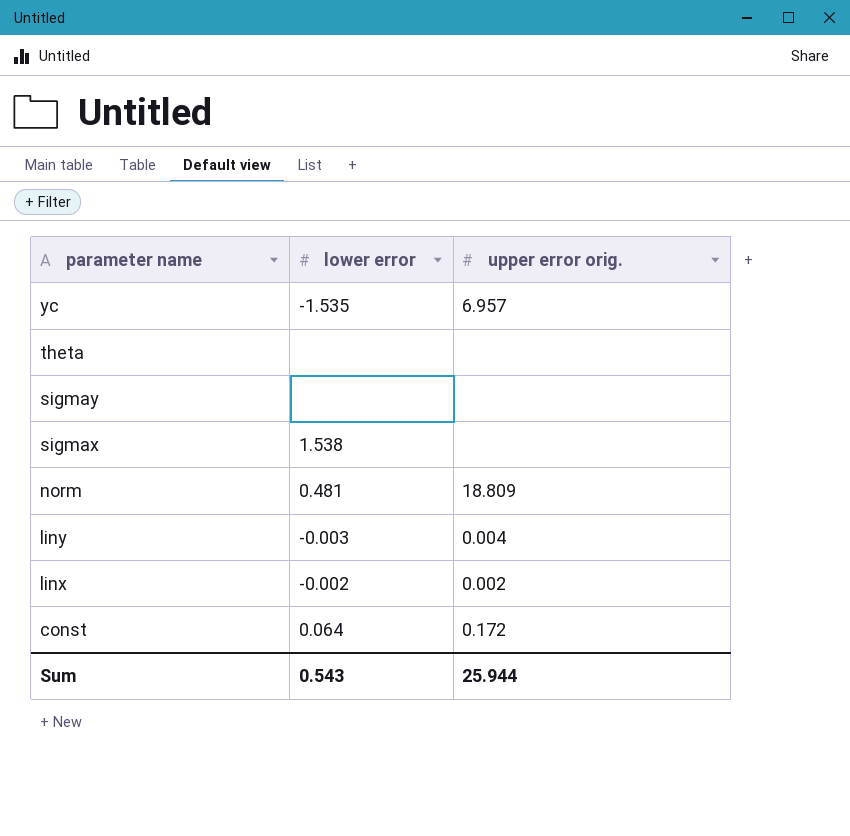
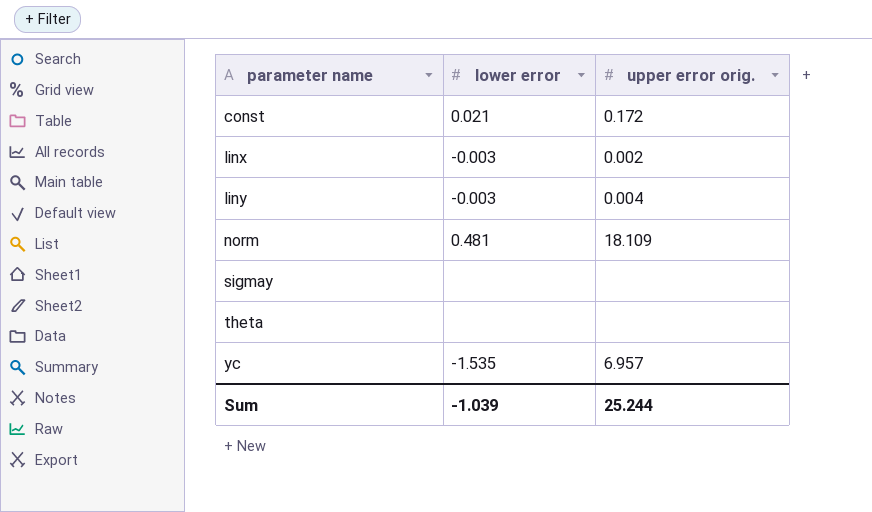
row order: parameter name descending -> parameter name ascending
row sigmax: 1.538 | none -> none
const | lower error: 0.064 -> 0.021
linx | lower error: -0.002 -> -0.003
norm | upper error orig.: 18.809 -> 18.109
Sum | lower error: 0.543 -> -1.039
Sum | upper error orig.: 25.944 -> 25.244

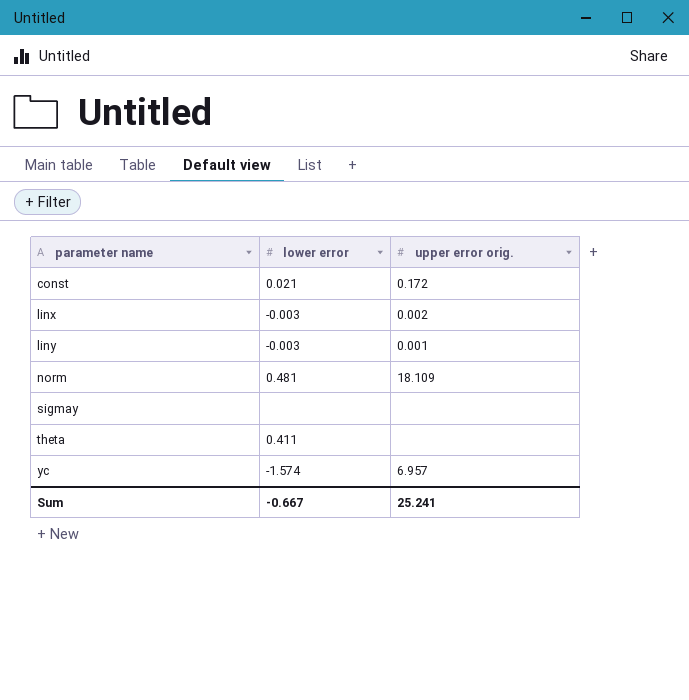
liny | upper error orig.: 0.004 -> 0.001
theta | lower error: none -> 0.411
yc | lower error: -1.535 -> -1.574
Sum | lower error: -1.039 -> -0.667
Sum | upper error orig.: 25.244 -> 25.241

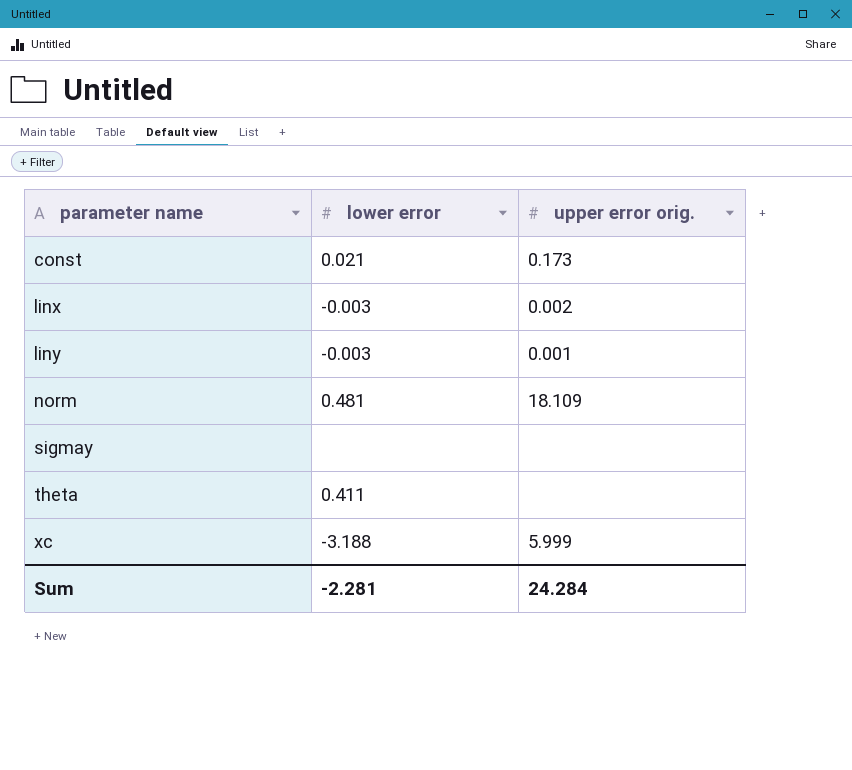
row yc: -1.574 | 6.957 -> none
const | upper error orig.: 0.172 -> 0.173
row xc: none -> -3.188 | 5.999
Sum | lower error: -0.667 -> -2.281
Sum | upper error orig.: 25.241 -> 24.284

